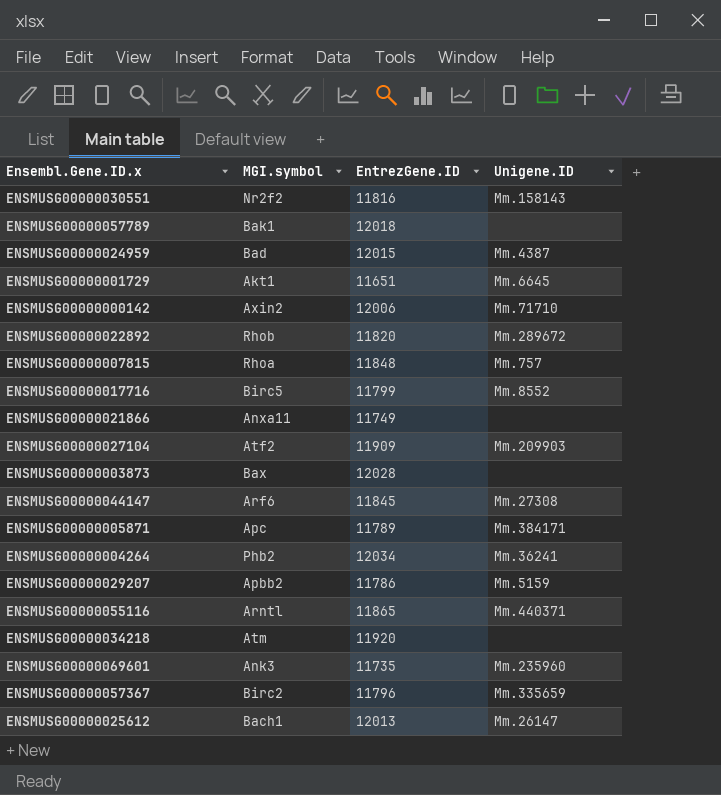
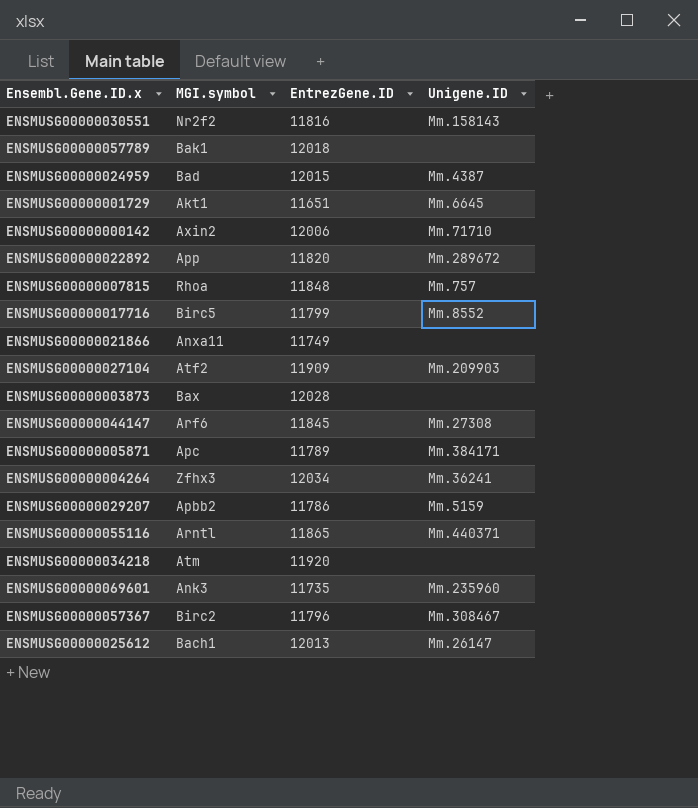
ENSMUSG00000022892 | MGI.symbol: Rhob -> App
ENSMUSG00000004264 | MGI.symbol: Phb2 -> Zfhx3
ENSMUSG00000057367 | Unigene.ID: Mm.335659 -> Mm.308467

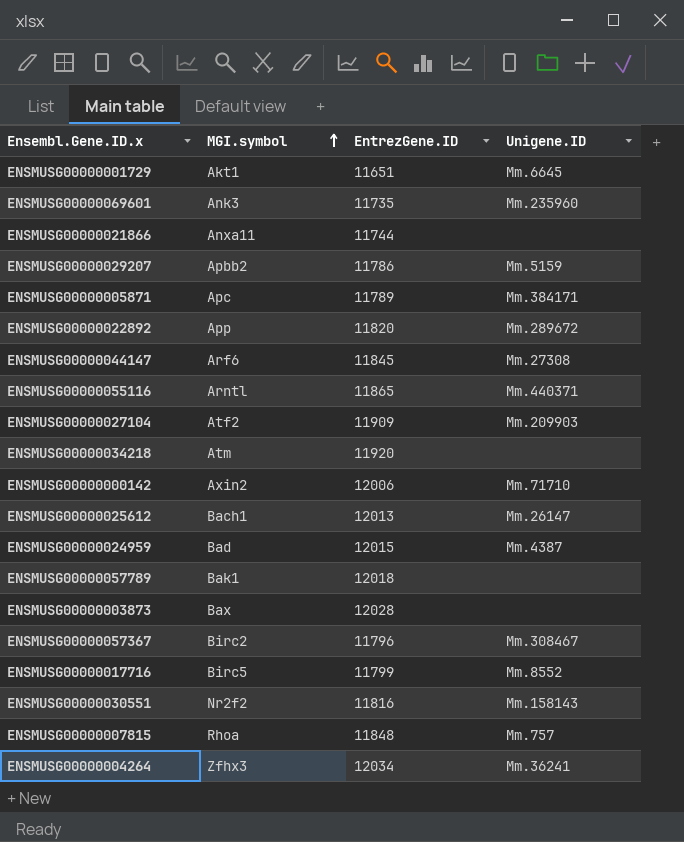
row order: none -> MGI.symbol ascending
ENSMUSG00000021866 | EntrezGene.ID: 11749 -> 11744

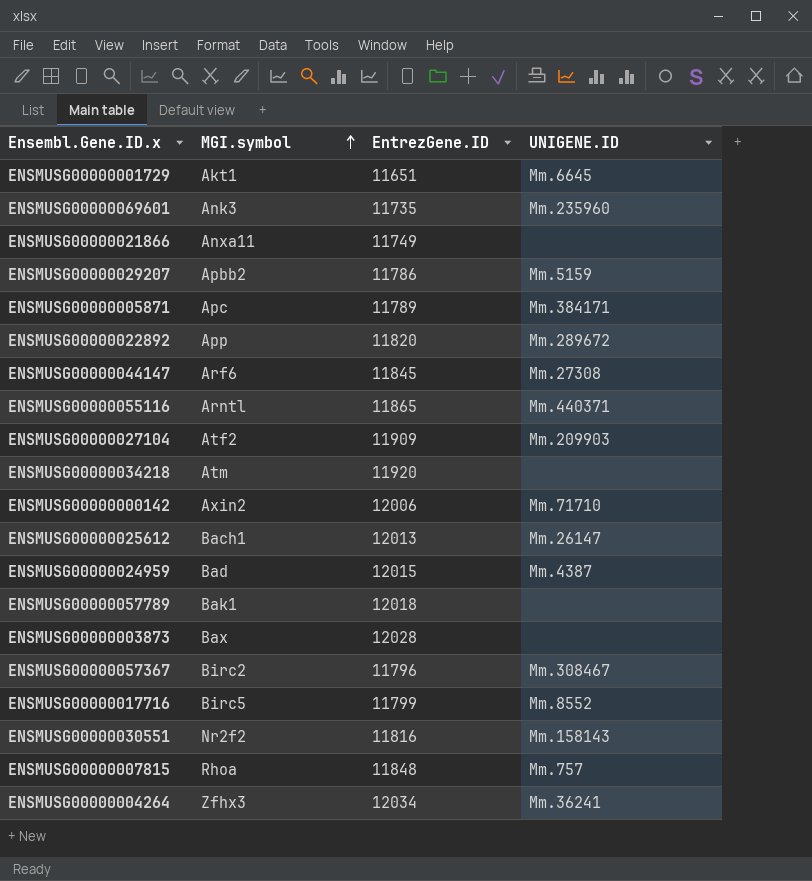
column name: Unigene.ID -> UNIGENE.ID
ENSMUSG00000021866 | EntrezGene.ID: 11744 -> 11749

